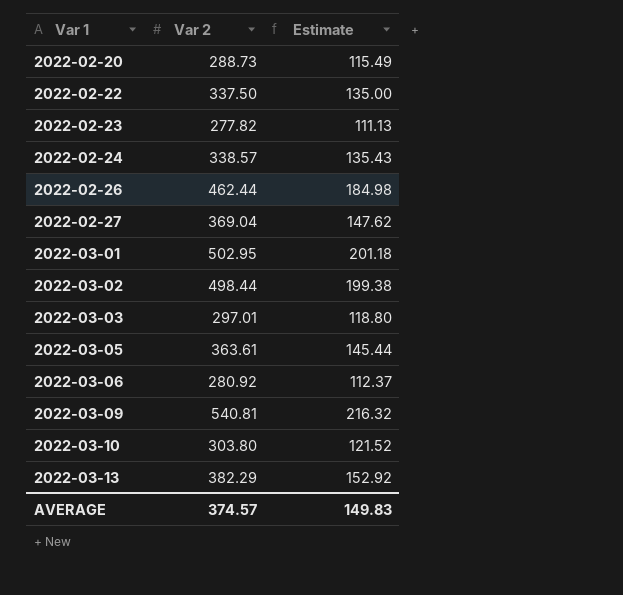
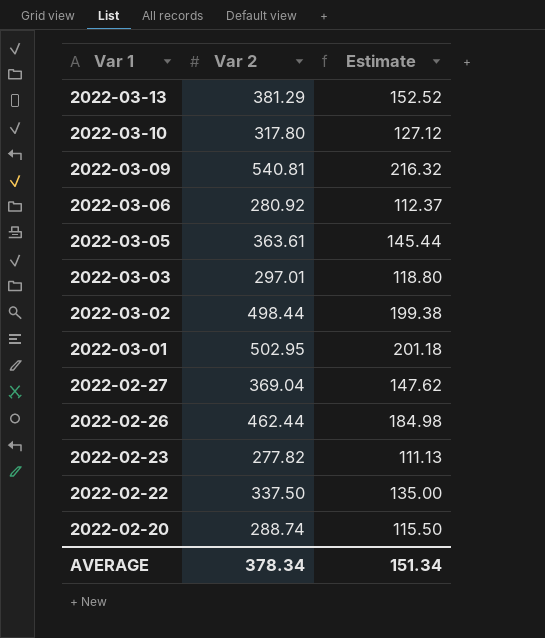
row order: Var 1 ascending -> Var 1 descending
row 2022-02-24: 338.57 | 135.43 -> none
2022-03-13 | Var 2: 382.29 -> 381.29
2022-03-13 | Estimate: 152.92 -> 152.52
2022-03-10 | Var 2: 303.80 -> 317.80
2022-03-10 | Estimate: 121.52 -> 127.12
2022-02-20 | Var 2: 288.73 -> 288.74
2022-02-20 | Estimate: 115.49 -> 115.50
AVERAGE | Var 2: 374.57 -> 378.34
AVERAGE | Estimate: 149.83 -> 151.34

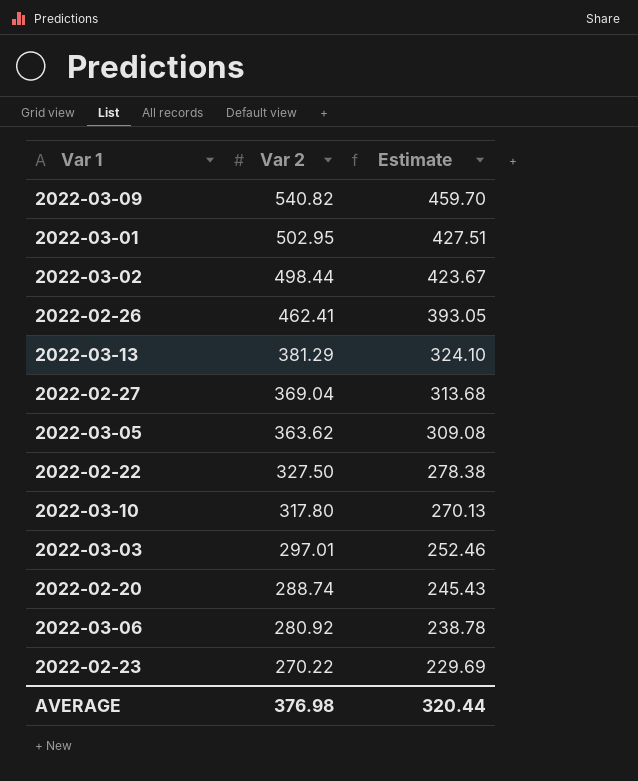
row order: Var 1 descending -> Var 2 descending
column Estimate | formula: [Var 2] * 0.4 -> [Var 2] * 0.85
2022-03-09 | Var 2: 540.81 -> 540.82
2022-02-26 | Var 2: 462.44 -> 462.41
2022-03-05 | Var 2: 363.61 -> 363.62
2022-02-22 | Var 2: 337.50 -> 327.50
2022-02-23 | Var 2: 277.82 -> 270.22
AVERAGE | Var 2: 378.34 -> 376.98
AVERAGE | Estimate: 151.34 -> 320.44

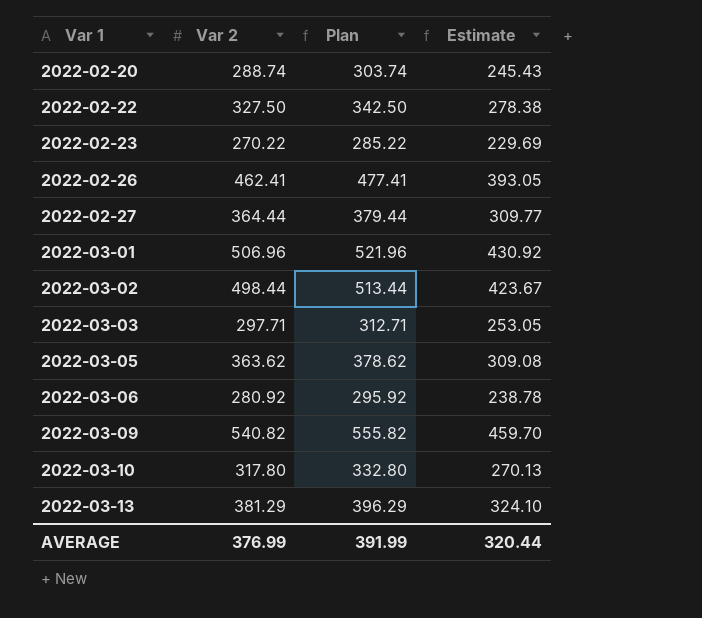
row order: Var 2 descending -> Var 1 ascending
column Plan | formula: none -> [Var 2] + 15
2022-02-27 | Var 2: 369.04 -> 364.44
2022-02-27 | Estimate: 313.68 -> 309.77
2022-03-01 | Var 2: 502.95 -> 506.96
2022-03-01 | Estimate: 427.51 -> 430.92
2022-03-03 | Var 2: 297.01 -> 297.71
2022-03-03 | Estimate: 252.46 -> 253.05
AVERAGE | Var 2: 376.98 -> 376.99

